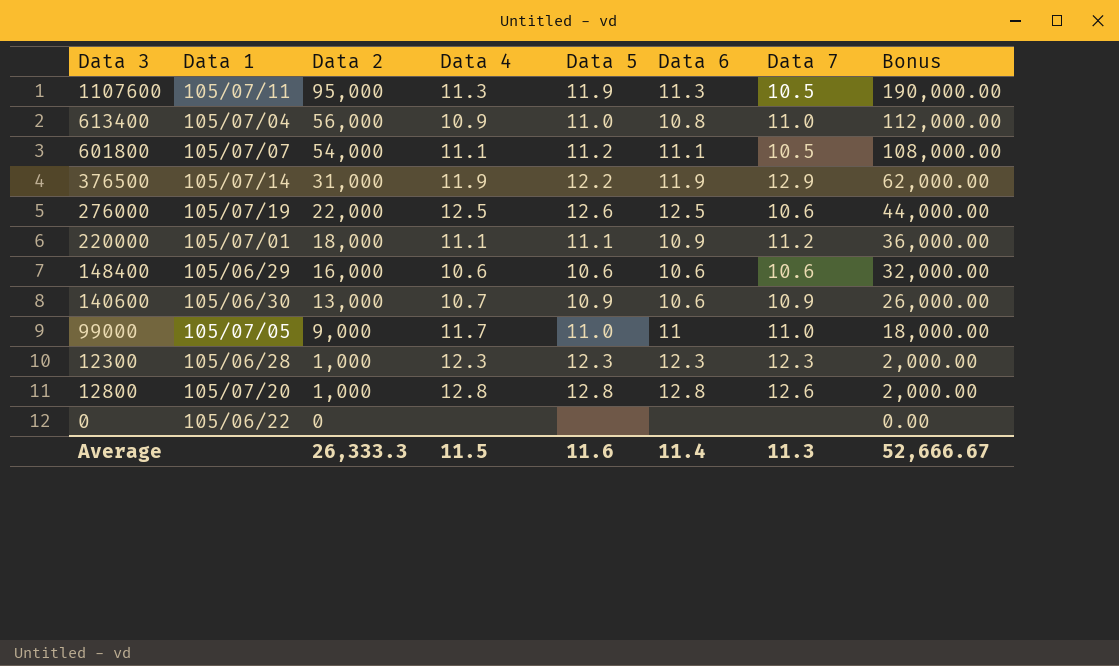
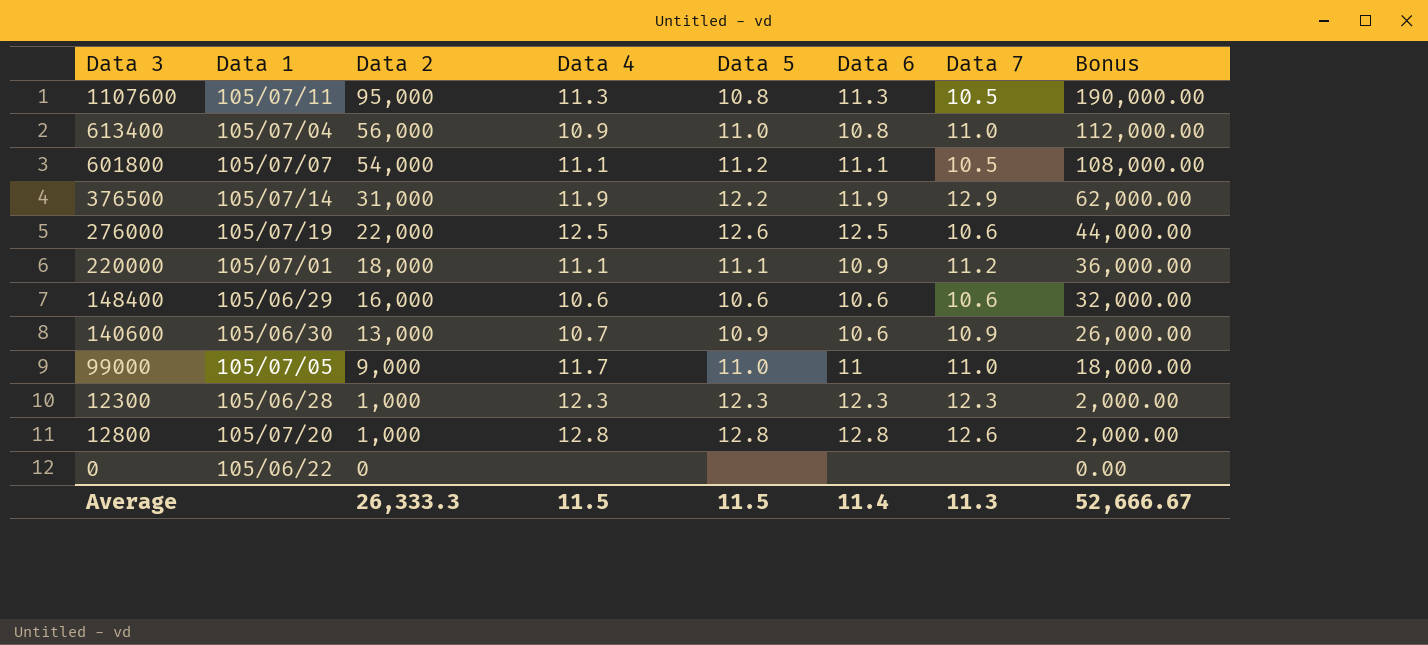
1107600 | Data 5: 11.9 -> 10.8
Average | Data 5: 11.6 -> 11.5

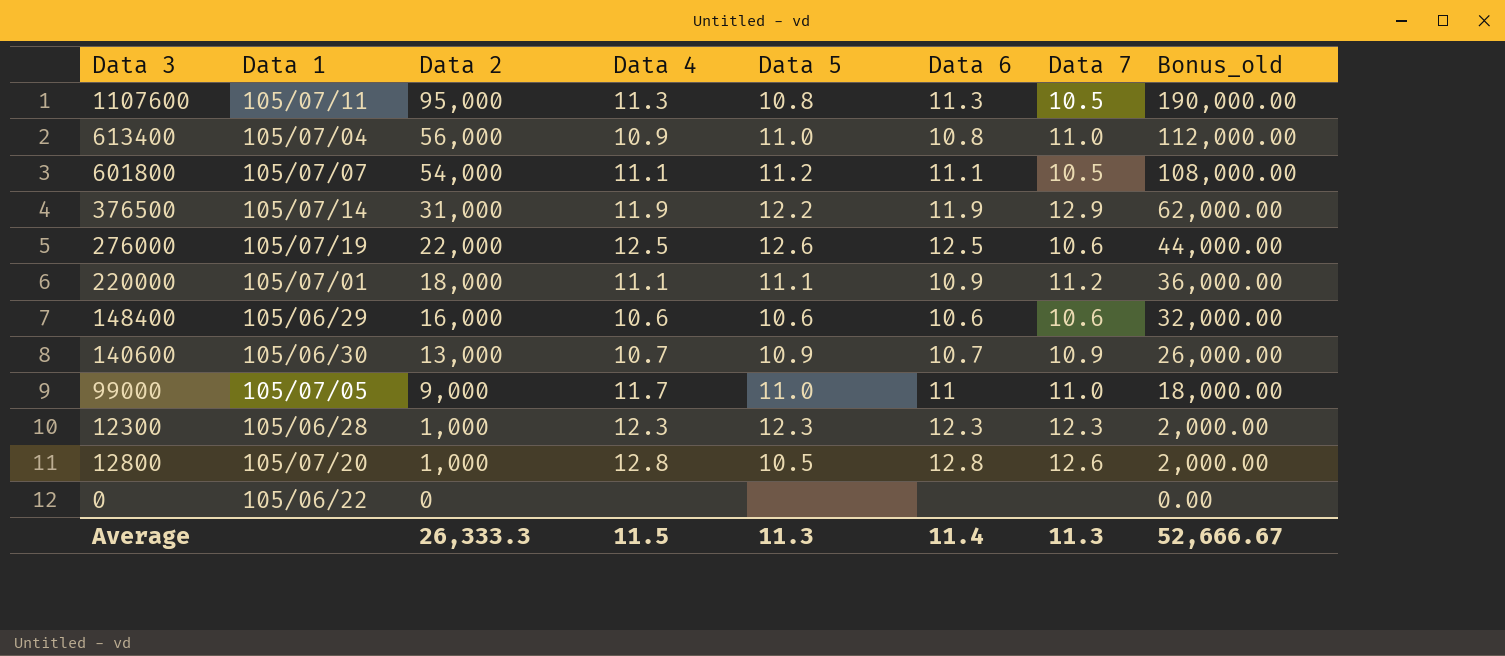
column name: Bonus -> Bonus_old
140600 | Data 6: 10.6 -> 10.7
12800 | Data 5: 12.8 -> 10.5
Average | Data 5: 11.5 -> 11.3

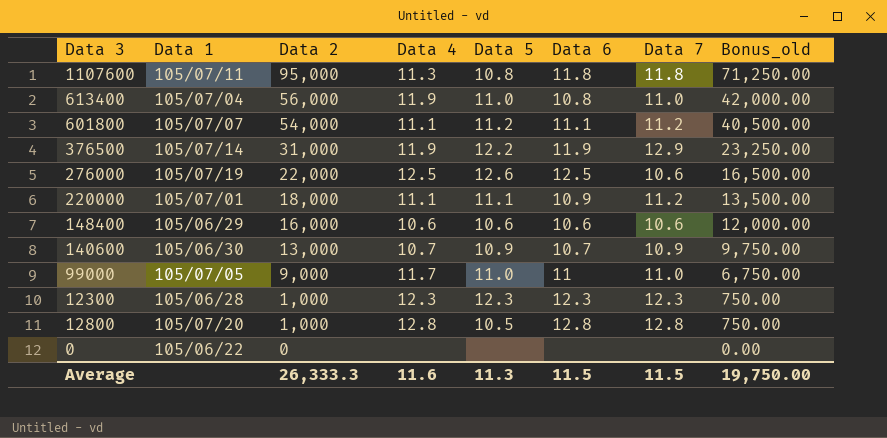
column Bonus_old | formula: [Data 2] * 2 -> [Data 2] * 0.75
1107600 | Data 6: 11.3 -> 11.8
1107600 | Data 7: 10.5 -> 11.8
613400 | Data 4: 10.9 -> 11.9
601800 | Data 7: 10.5 -> 11.2
12800 | Data 7: 12.6 -> 12.8
Average | Data 4: 11.5 -> 11.6
Average | Data 6: 11.4 -> 11.5
Average | Data 7: 11.3 -> 11.5
Average | Bonus_old: 52,666.67 -> 19,750.00

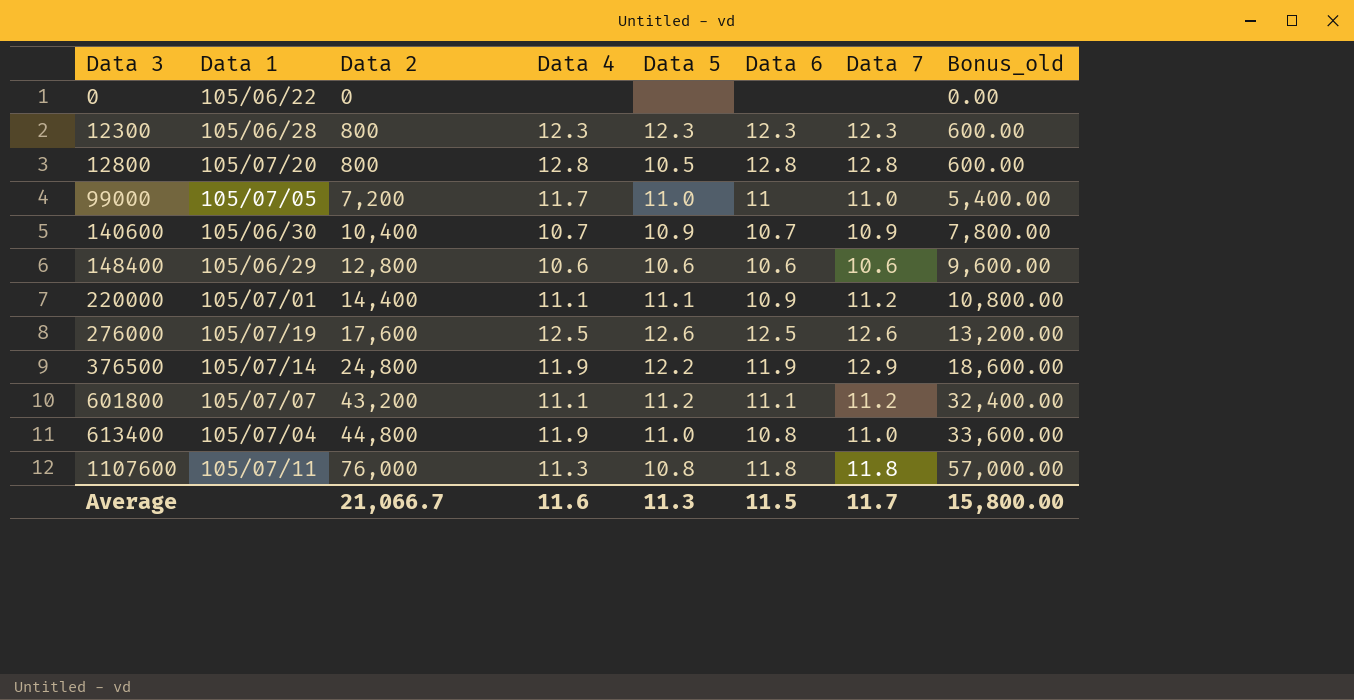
row order: Data 2 descending -> Data 3 ascending
12300 | Data 2: 1,000 -> 800
12300 | Bonus_old: 750.00 -> 600.00
12800 | Data 2: 1,000 -> 800
12800 | Bonus_old: 750.00 -> 600.00
99000 | Data 2: 9,000 -> 7,200
99000 | Bonus_old: 6,750.00 -> 5,400.00
140600 | Data 2: 13,000 -> 10,400
140600 | Bonus_old: 9,750.00 -> 7,800.00
148400 | Data 2: 16,000 -> 12,800
148400 | Bonus_old: 12,000.00 -> 9,600.00
220000 | Data 2: 18,000 -> 14,400
220000 | Bonus_old: 13,500.00 -> 10,800.00
276000 | Data 2: 22,000 -> 17,600
276000 | Data 7: 10.6 -> 12.6
276000 | Bonus_old: 16,500.00 -> 13,200.00
376500 | Data 2: 31,000 -> 24,800
376500 | Bonus_old: 23,250.00 -> 18,600.00
601800 | Data 2: 54,000 -> 43,200
601800 | Bonus_old: 40,500.00 -> 32,400.00
613400 | Data 2: 56,000 -> 44,800
613400 | Bonus_old: 42,000.00 -> 33,600.00
1107600 | Data 2: 95,000 -> 76,000
1107600 | Bonus_old: 71,250.00 -> 57,000.00
Average | Data 2: 26,333.3 -> 21,066.7
Average | Data 7: 11.5 -> 11.7
Average | Bonus_old: 19,750.00 -> 15,800.00

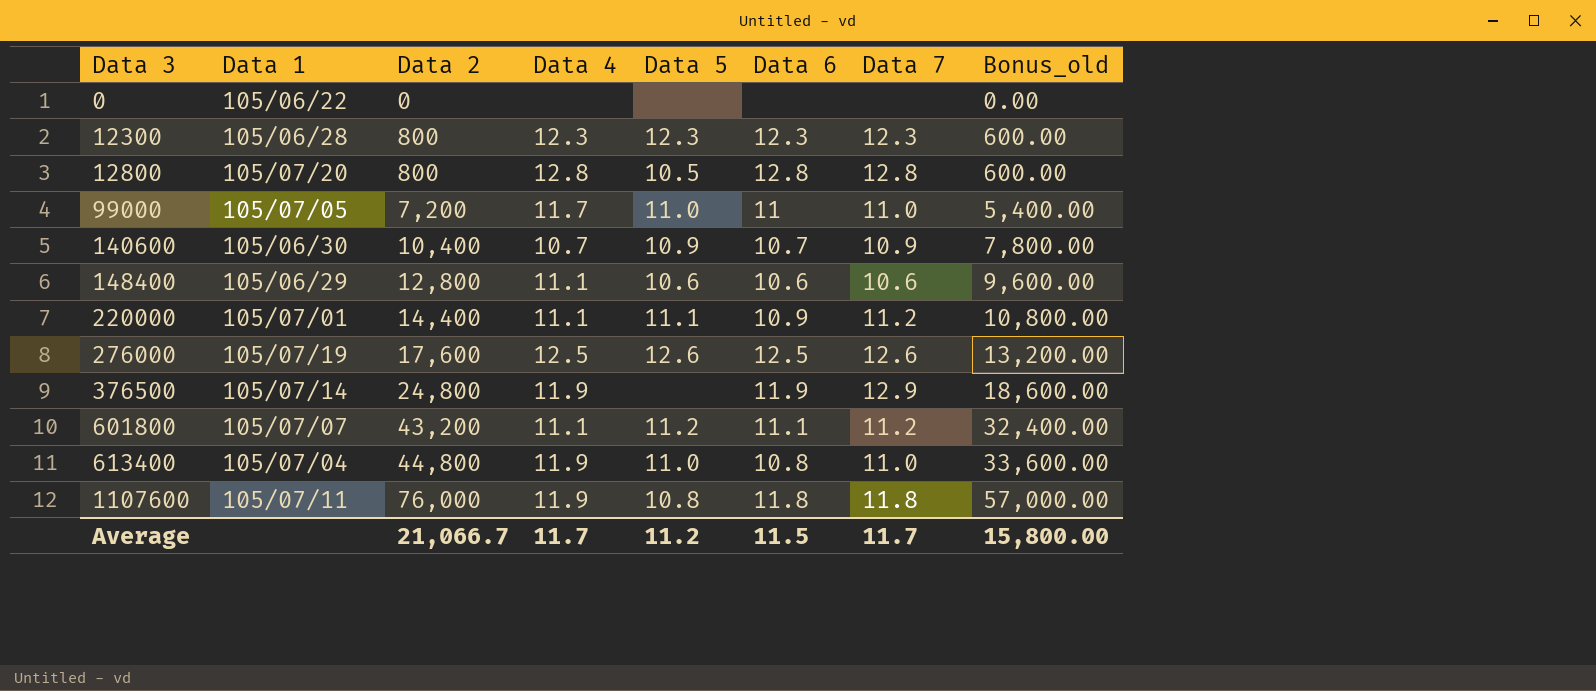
148400 | Data 4: 10.6 -> 11.1
376500 | Data 5: 12.2 -> none
1107600 | Data 4: 11.3 -> 11.9
Average | Data 4: 11.6 -> 11.7
Average | Data 5: 11.3 -> 11.2

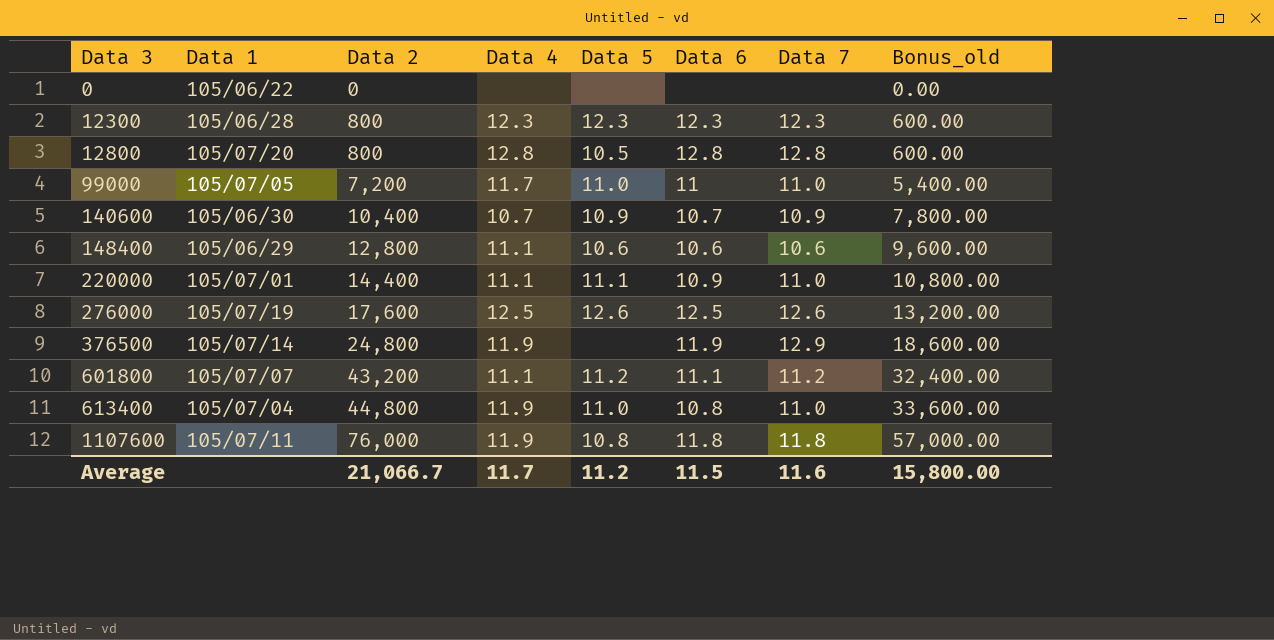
220000 | Data 7: 11.2 -> 11.0
Average | Data 7: 11.7 -> 11.6

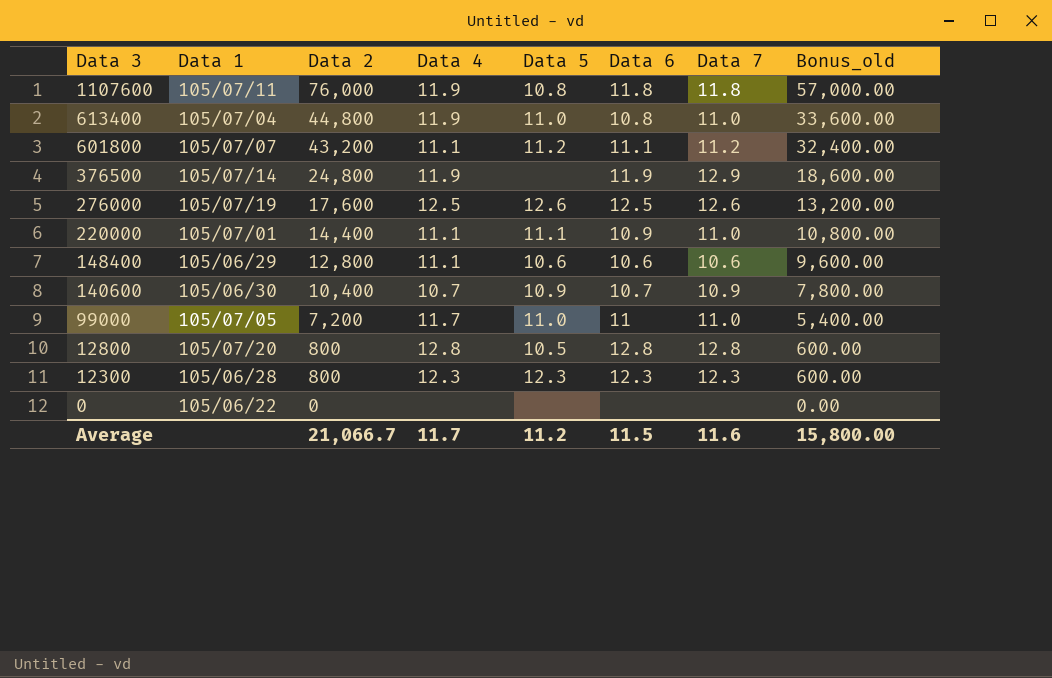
row order: Data 3 ascending -> Data 3 descending

